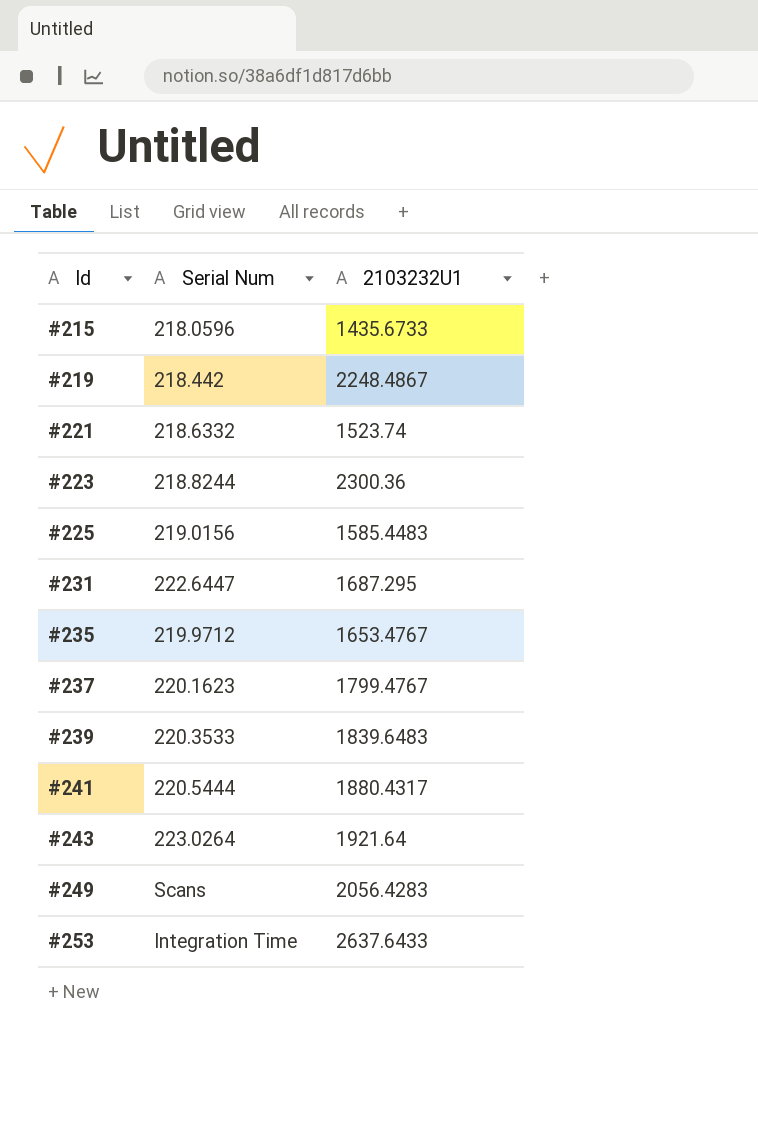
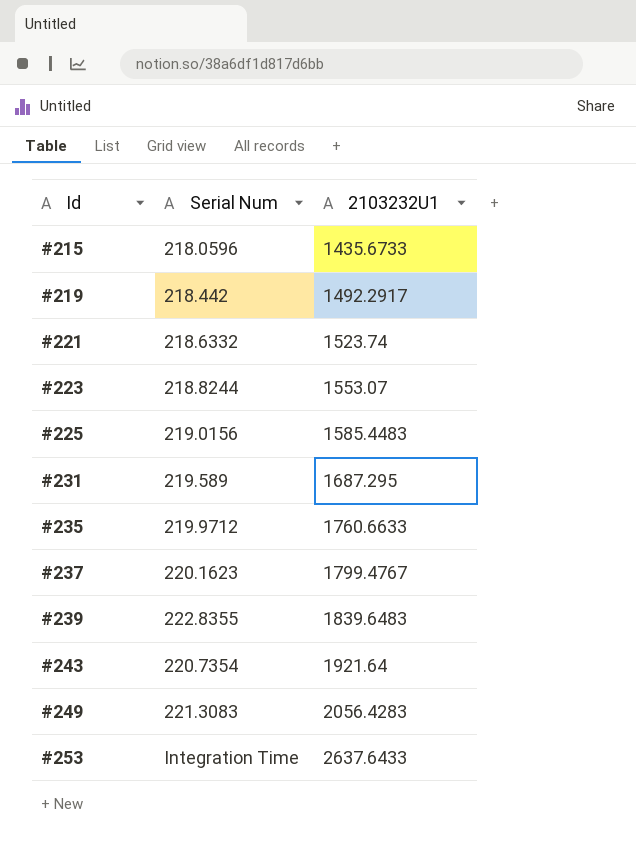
row #241: 220.5444 | 1880.4317 -> none
#219 | 2103232U1: 2248.4867 -> 1492.2917
#223 | 2103232U1: 2300.36 -> 1553.07
#231 | Serial Num: 222.6447 -> 219.589
#235 | 2103232U1: 1653.4767 -> 1760.6633
#239 | Serial Num: 220.3533 -> 222.8355
#243 | Serial Num: 223.0264 -> 220.7354
#249 | Serial Num: Scans -> 221.3083

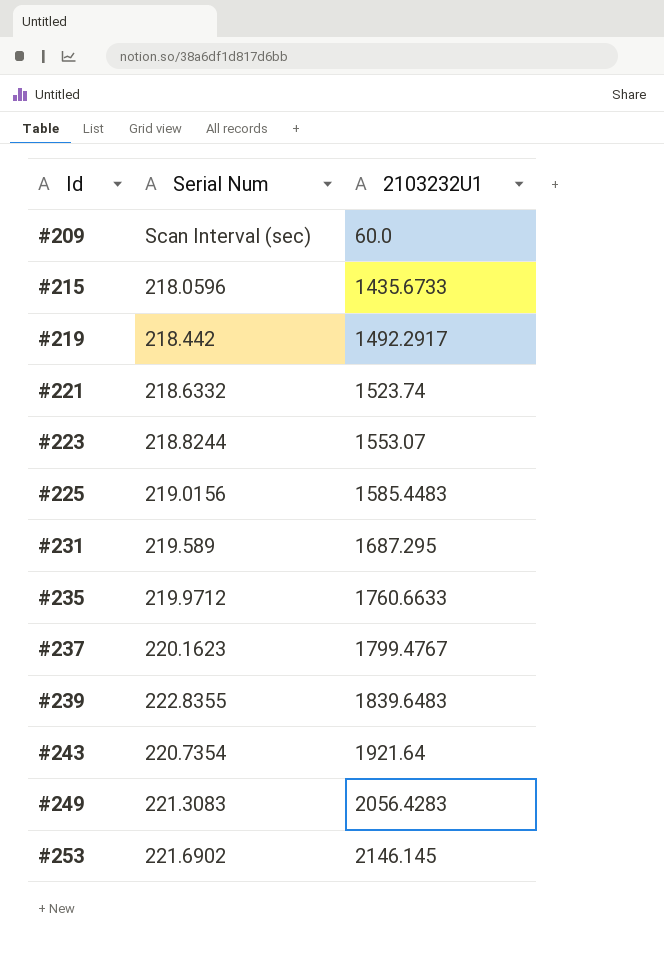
row #209: none -> Scan Interval (sec) | 60.0
#253 | Serial Num: Integration Time -> 221.6902
#253 | 2103232U1: 2637.6433 -> 2146.145

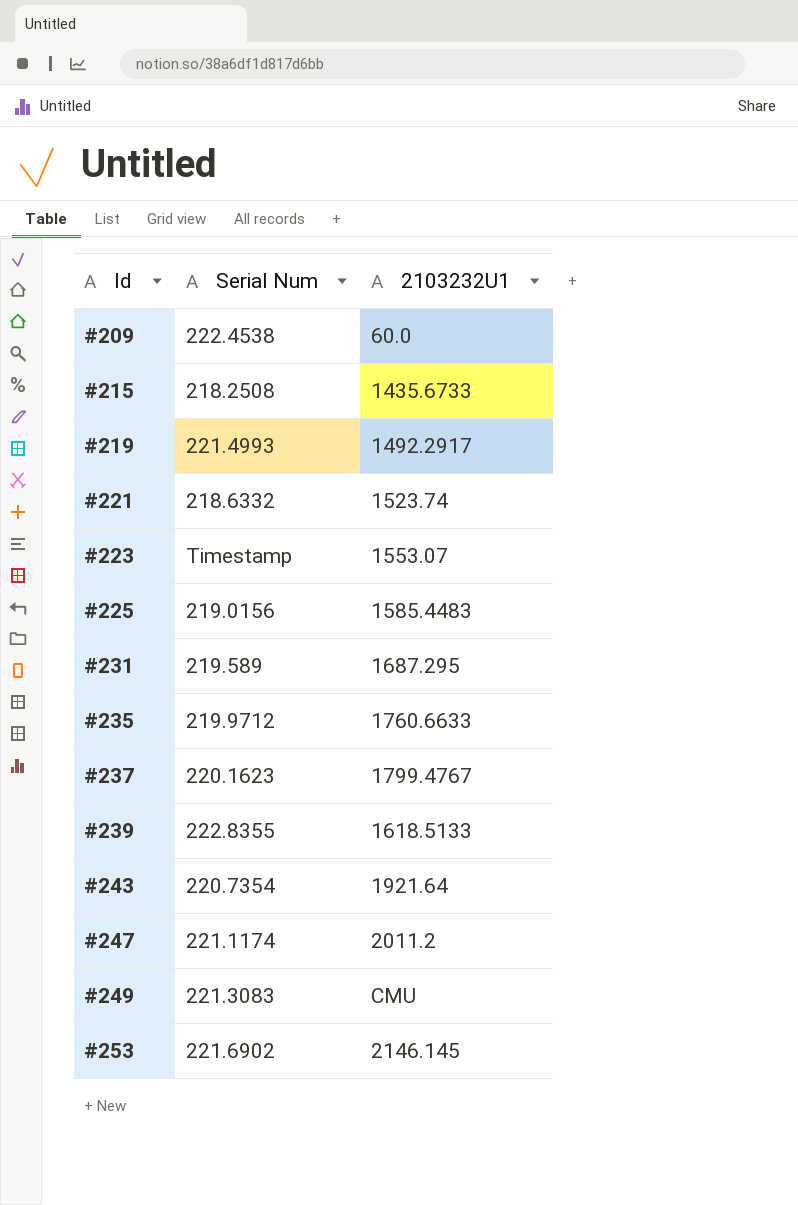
#209 | Serial Num: Scan Interval (sec) -> 222.4538
#215 | Serial Num: 218.0596 -> 218.2508
#219 | Serial Num: 218.442 -> 221.4993
#223 | Serial Num: 218.8244 -> Timestamp
#239 | 2103232U1: 1839.6483 -> 1618.5133
row #247: none -> 221.1174 | 2011.2
#249 | 2103232U1: 2056.4283 -> CMU

